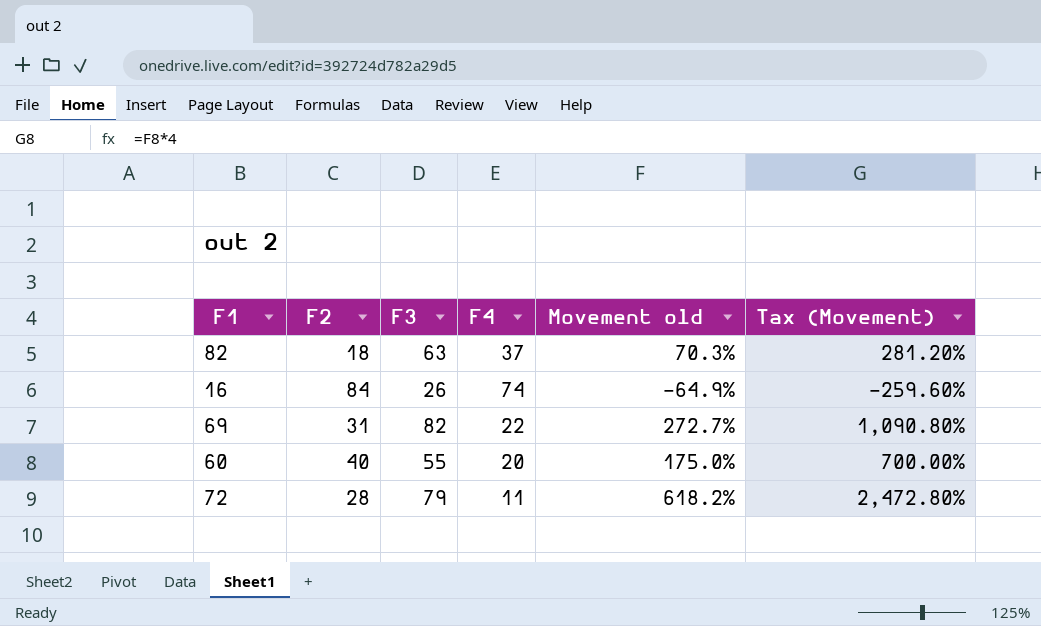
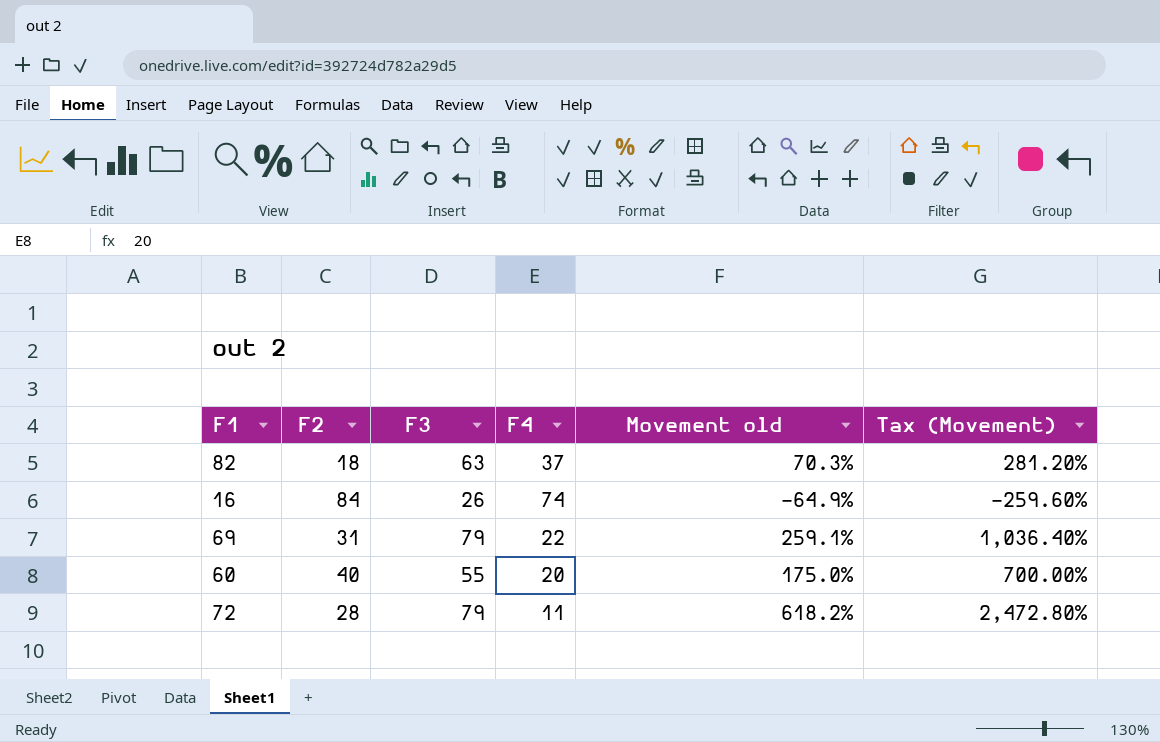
69 | F3: 82 -> 79
69 | Movement old: 272.7% -> 259.1%
69 | Tax (Movement): 1,090.80% -> 1,036.40%

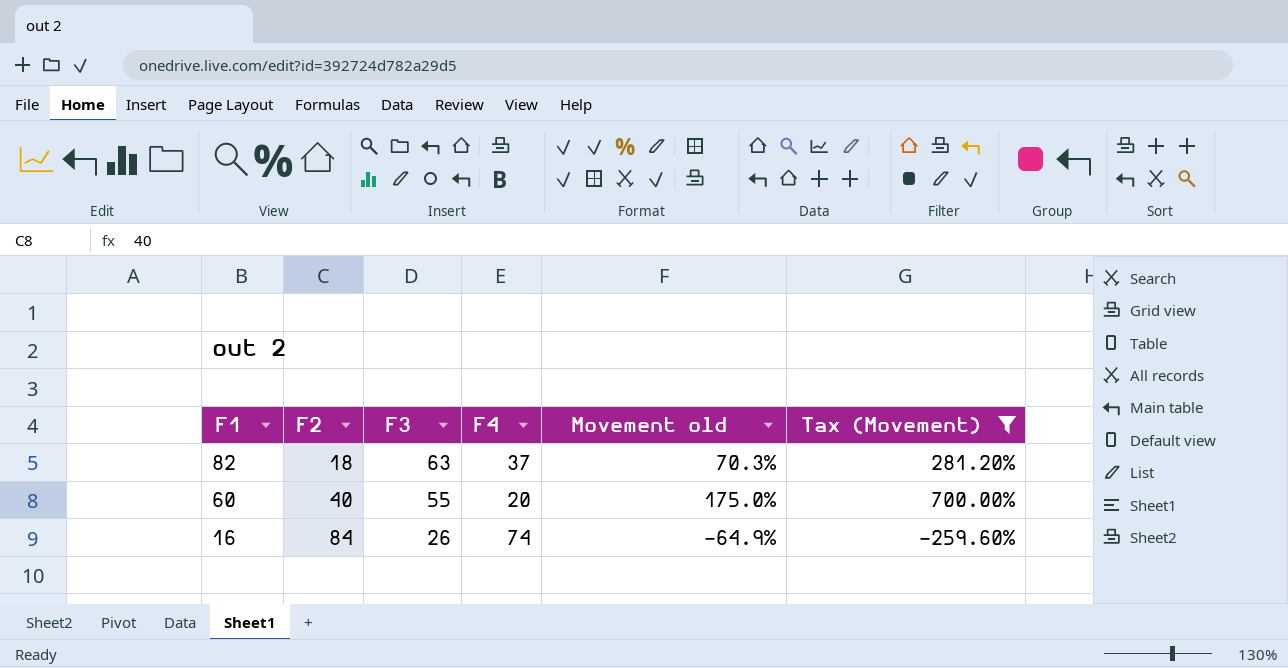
filter: none -> Tax (Movement) <= 700.00%
row order: none -> F1 descending

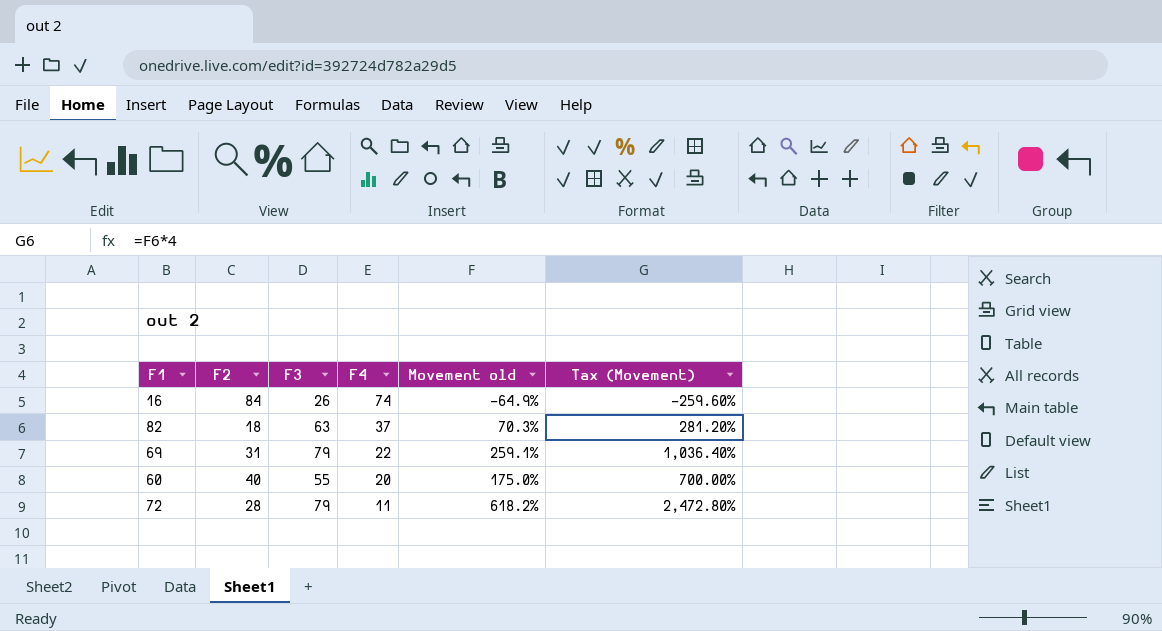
filter: Tax (Movement) <= 700.00% -> none
row order: F1 descending -> F4 descending

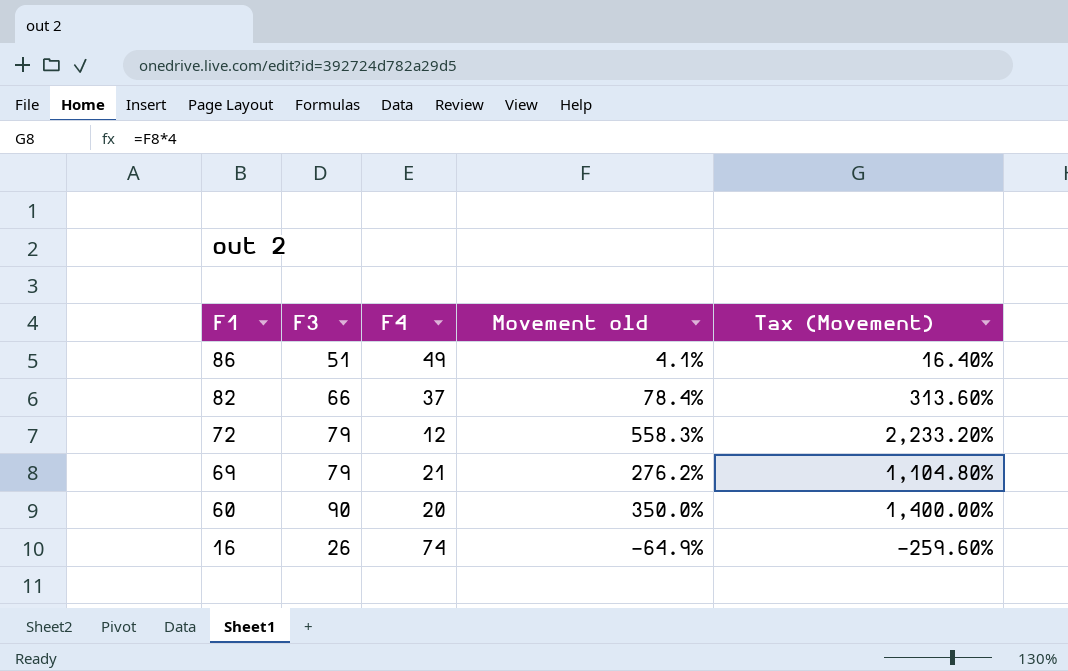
row order: F4 descending -> F1 descending
column F2 | position: 2 -> none
row 86: none -> 51 | 49 | 4.1% | 16.40%
82 | F3: 63 -> 66
82 | Movement old: 70.3% -> 78.4%
82 | Tax (Movement): 281.20% -> 313.60%
72 | F4: 11 -> 12
72 | Movement old: 618.2% -> 558.3%
72 | Tax (Movement): 2,472.80% -> 2,233.20%
69 | F4: 22 -> 21
69 | Movement old: 259.1% -> 276.2%
69 | Tax (Movement): 1,036.40% -> 1,104.80%
60 | F3: 55 -> 90
60 | Movement old: 175.0% -> 350.0%
60 | Tax (Movement): 700.00% -> 1,400.00%

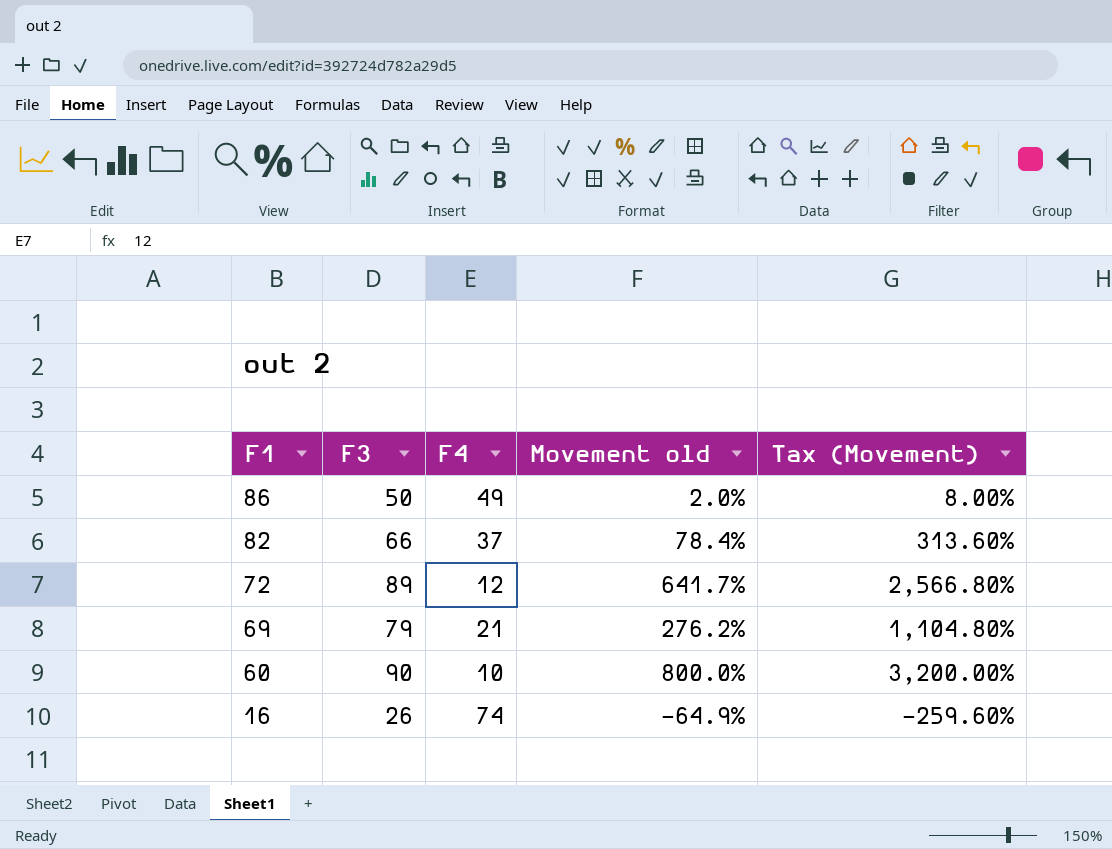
86 | F3: 51 -> 50
86 | Movement old: 4.1% -> 2.0%
86 | Tax (Movement): 16.40% -> 8.00%
72 | F3: 79 -> 89
72 | Movement old: 558.3% -> 641.7%
72 | Tax (Movement): 2,233.20% -> 2,566.80%
60 | F4: 20 -> 10
60 | Movement old: 350.0% -> 800.0%
60 | Tax (Movement): 1,400.00% -> 3,200.00%

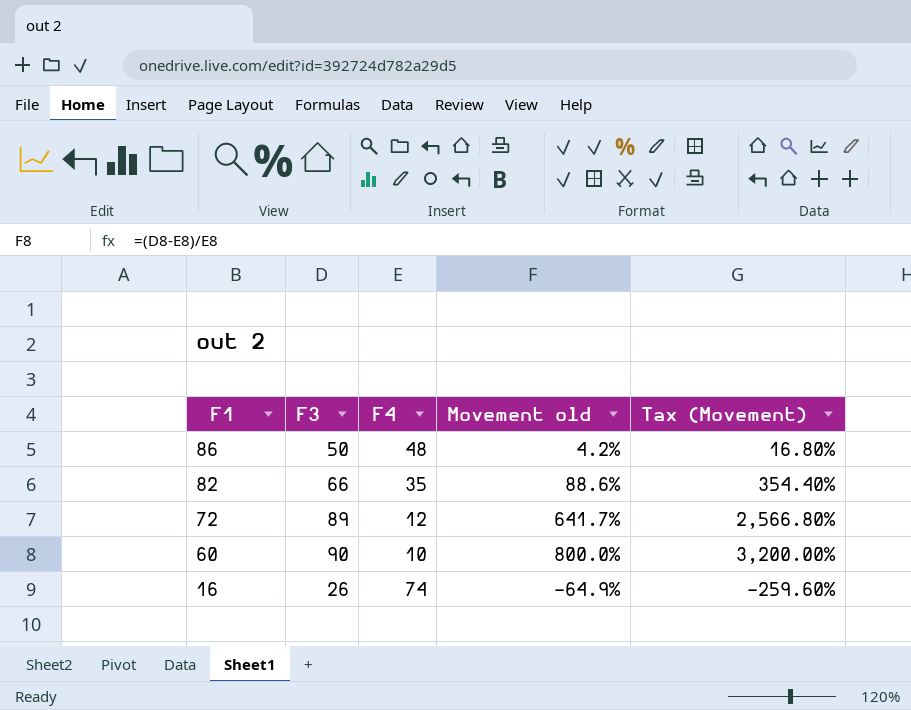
row 69: 79 | 21 | 276.2% | 1,104.80% -> none
86 | F4: 49 -> 48
86 | Movement old: 2.0% -> 4.2%
86 | Tax (Movement): 8.00% -> 16.80%
82 | F4: 37 -> 35
82 | Movement old: 78.4% -> 88.6%
82 | Tax (Movement): 313.60% -> 354.40%

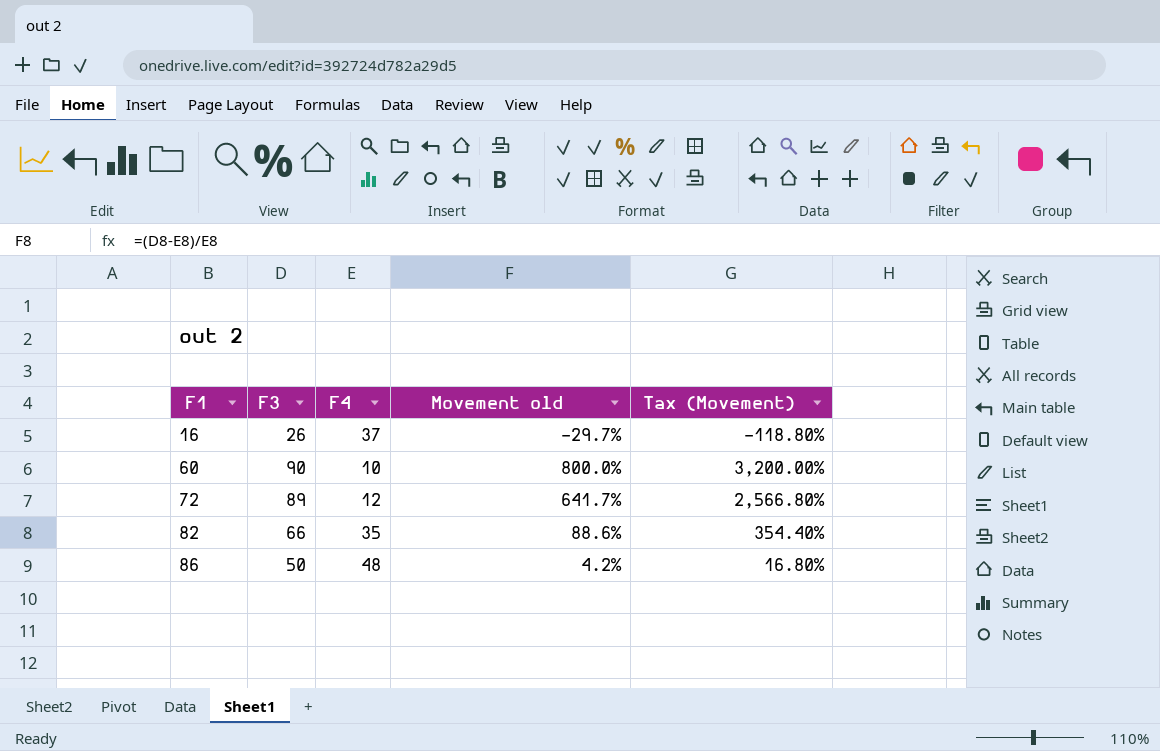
row order: F1 descending -> F1 ascending
16 | F4: 74 -> 37
16 | Movement old: -64.9% -> -29.7%
16 | Tax (Movement): -259.60% -> -118.80%

